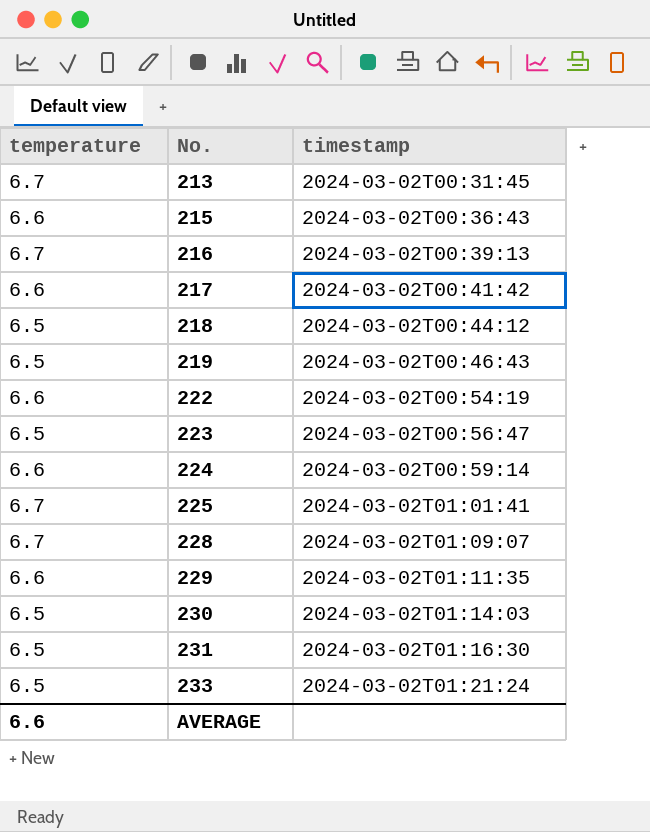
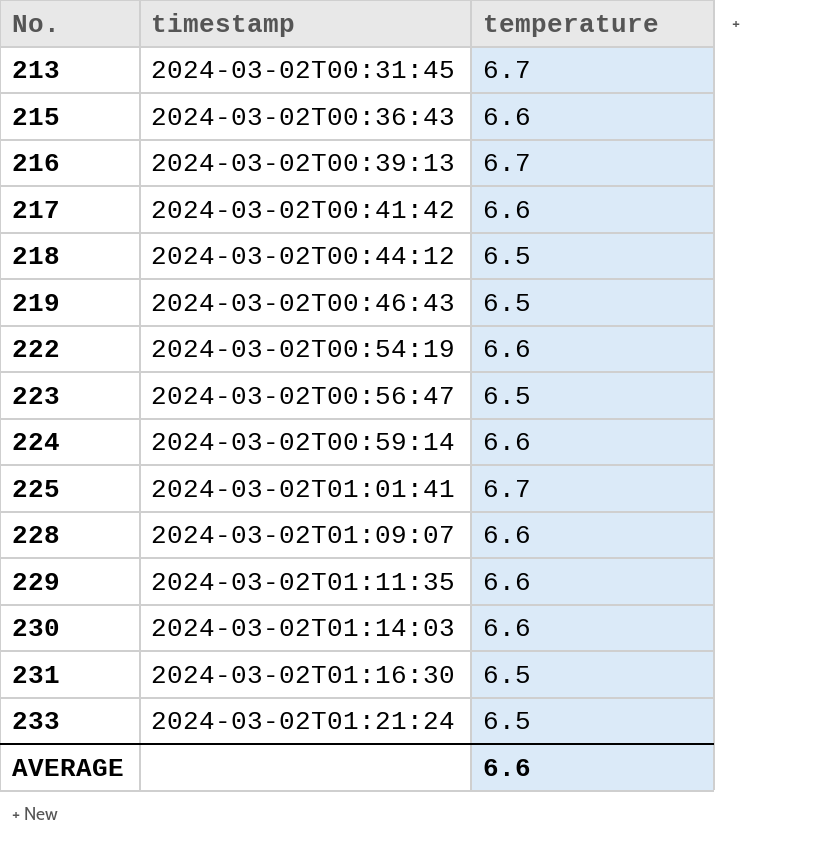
column temperature | position: 1 -> 3
228 | temperature: 6.7 -> 6.6
230 | temperature: 6.5 -> 6.6

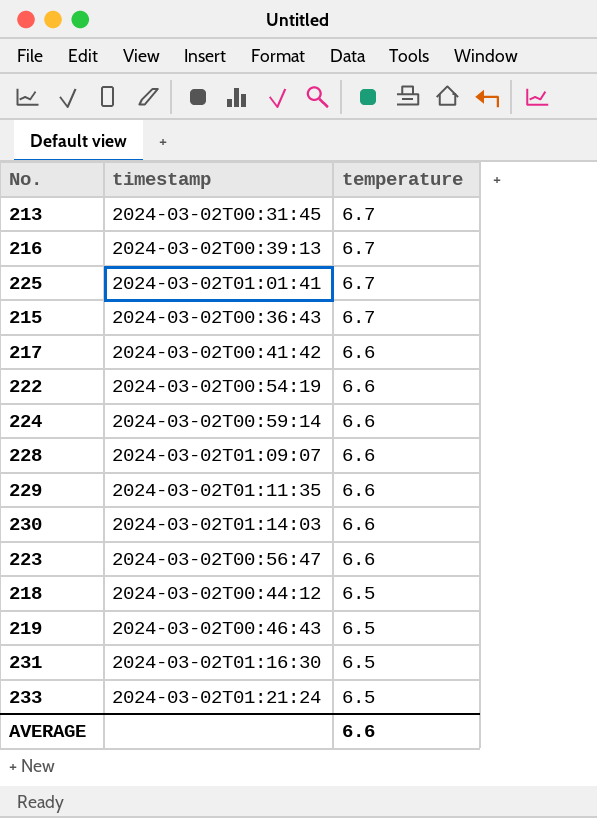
row order: No. ascending -> temperature descending
215 | temperature: 6.6 -> 6.7
223 | temperature: 6.5 -> 6.6

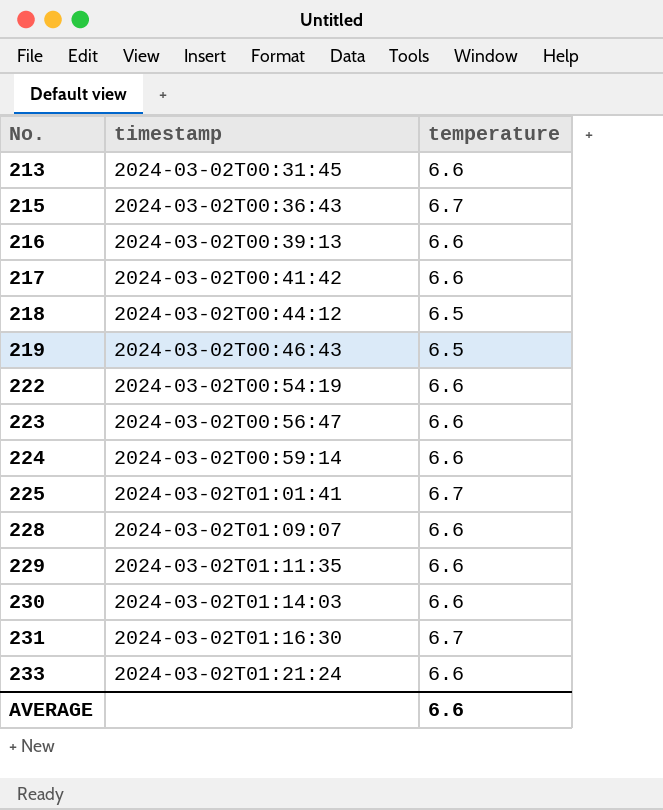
row order: temperature descending -> No. ascending
213 | temperature: 6.7 -> 6.6
216 | temperature: 6.7 -> 6.6
231 | temperature: 6.5 -> 6.7
233 | temperature: 6.5 -> 6.6

